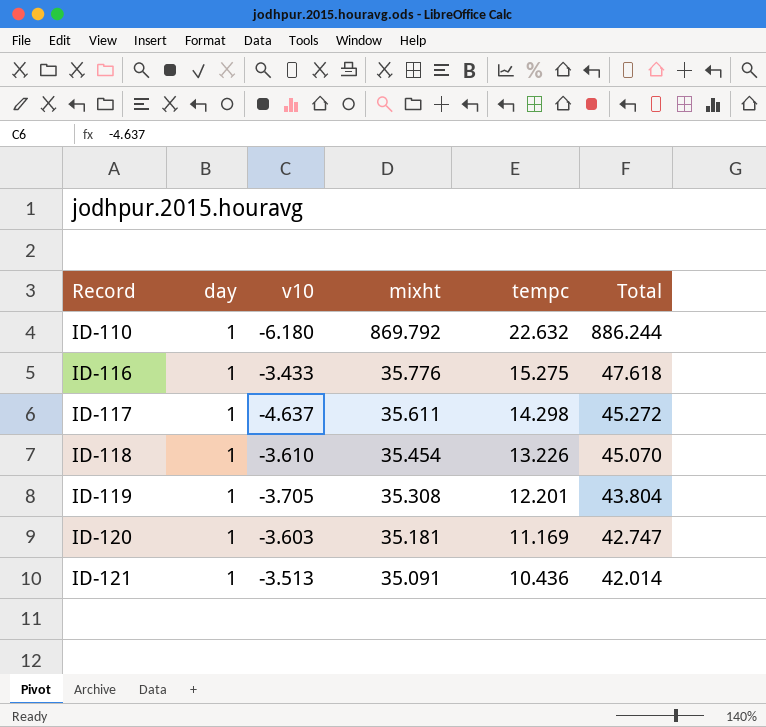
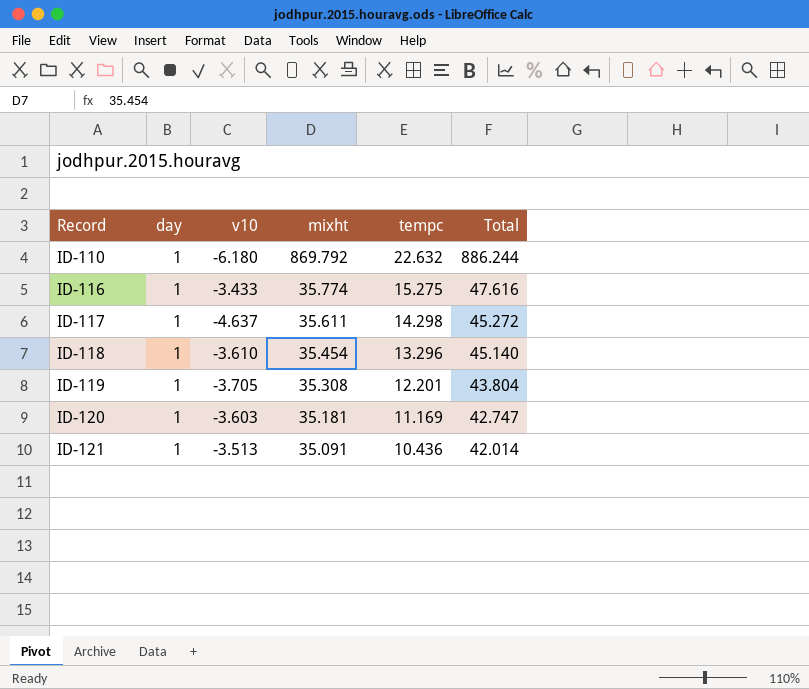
ID-116 | mixht: 35.776 -> 35.774
ID-116 | Total: 47.618 -> 47.616
ID-118 | tempc: 13.226 -> 13.296
ID-118 | Total: 45.070 -> 45.140

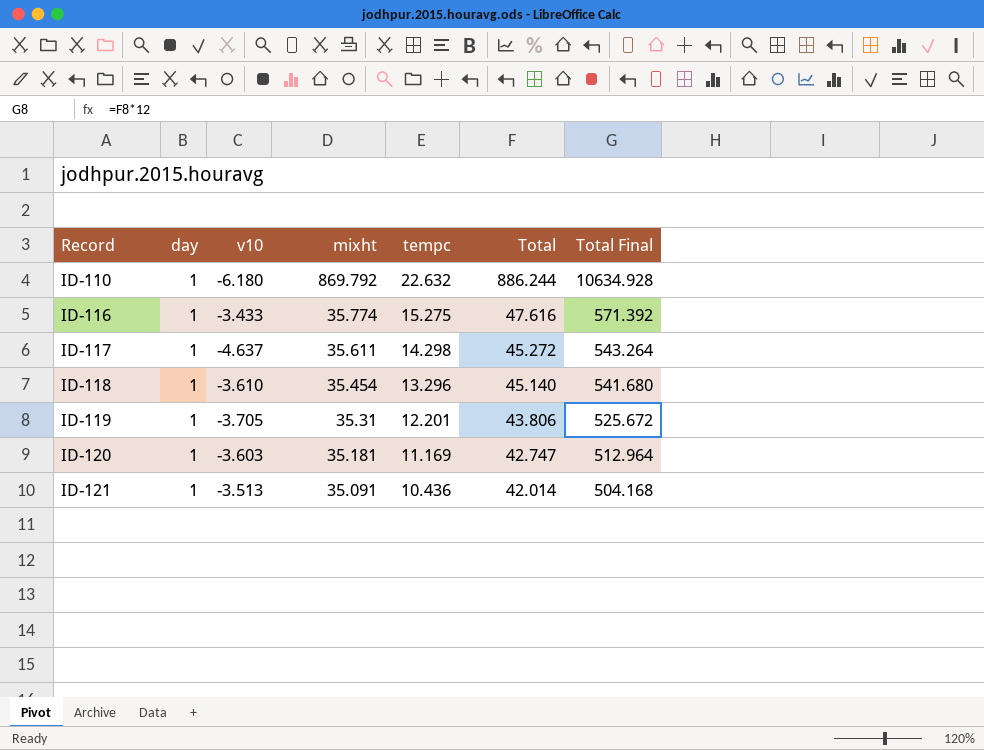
column Total Final | formula: none -> [Total] * 12
ID-119 | mixht: 35.308 -> 35.31
ID-119 | Total: 43.804 -> 43.806

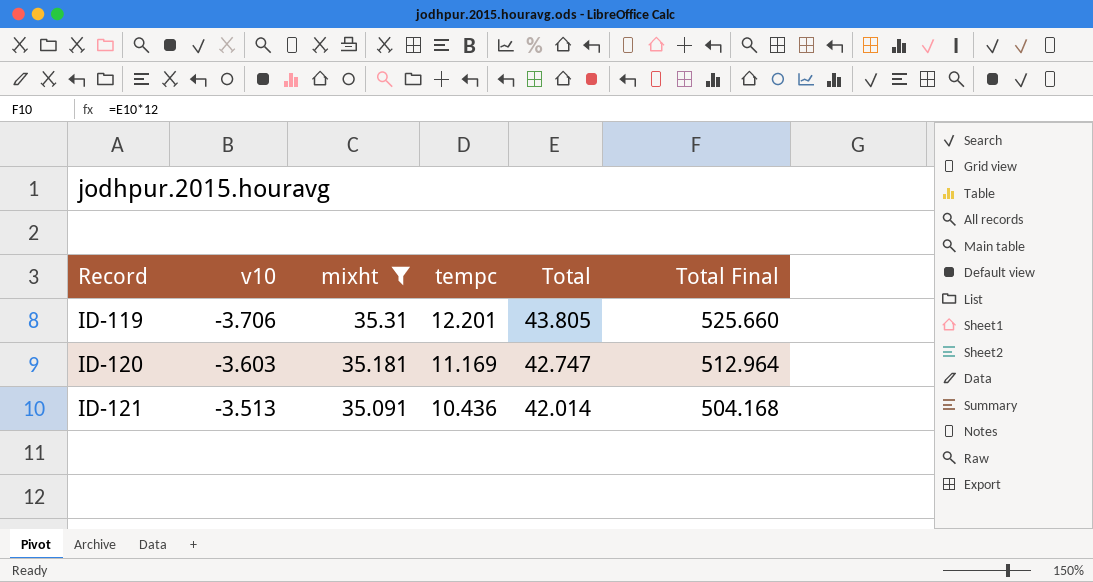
filter: none -> mixht <= 35.31
column day | position: 2 -> none
ID-119 | v10: -3.705 -> -3.706
ID-119 | Total: 43.806 -> 43.805
ID-119 | Total Final: 525.672 -> 525.660

